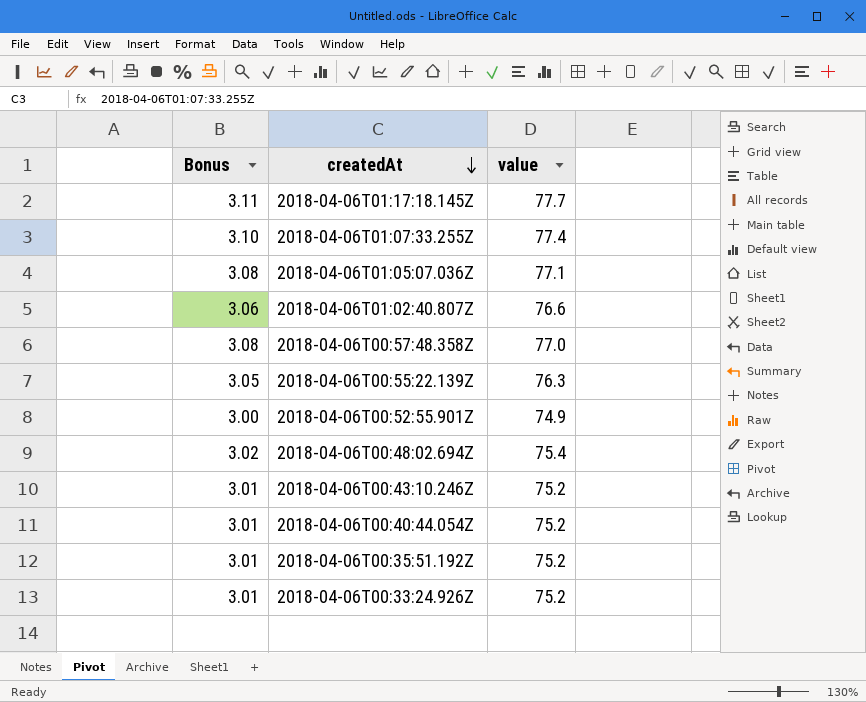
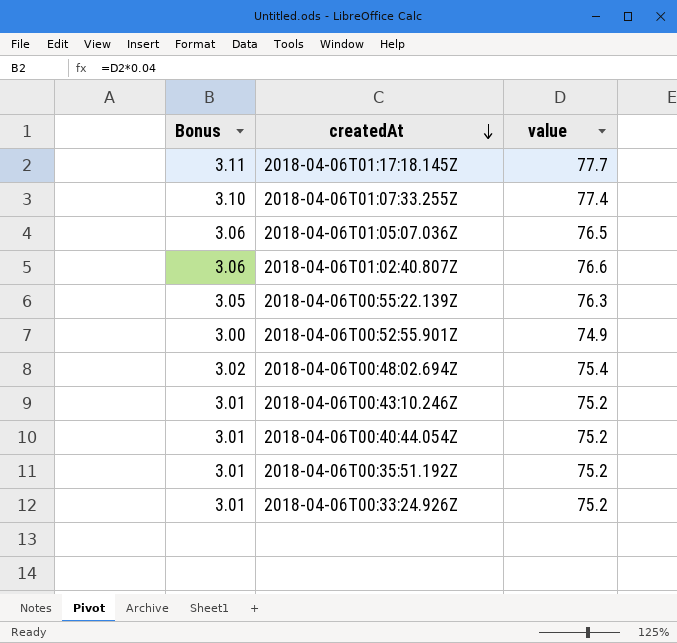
row 2018-04-06T00:57:48.358Z: 3.08 | 77.0 -> none
2018-04-06T01:05:07.036Z | Bonus: 3.08 -> 3.06
2018-04-06T01:05:07.036Z | value: 77.1 -> 76.5

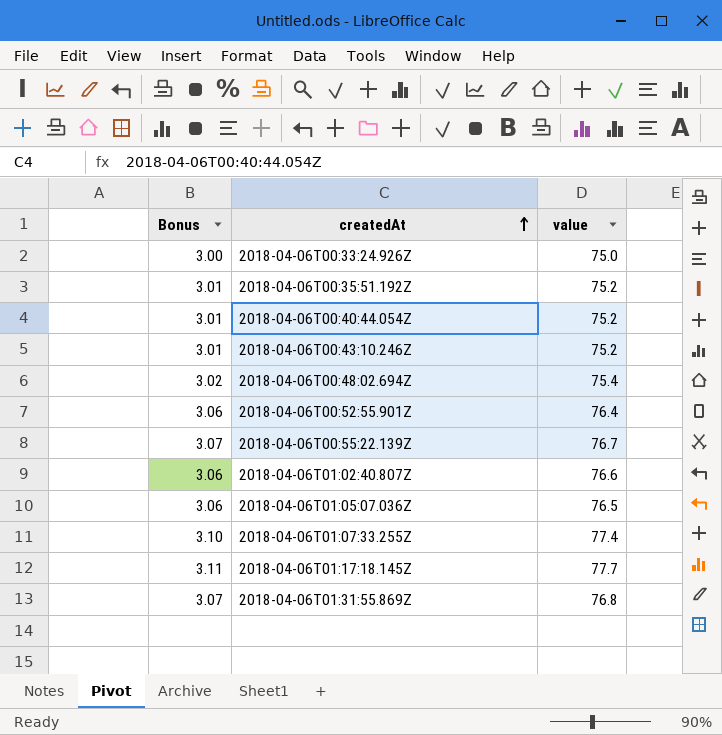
row order: createdAt descending -> createdAt ascending
2018-04-06T00:33:24.926Z | Bonus: 3.01 -> 3.00
2018-04-06T00:33:24.926Z | value: 75.2 -> 75.0
2018-04-06T00:52:55.901Z | Bonus: 3.00 -> 3.06
2018-04-06T00:52:55.901Z | value: 74.9 -> 76.4
2018-04-06T00:55:22.139Z | Bonus: 3.05 -> 3.07
2018-04-06T00:55:22.139Z | value: 76.3 -> 76.7
row 2018-04-06T01:31:55.869Z: none -> 3.07 | 76.8

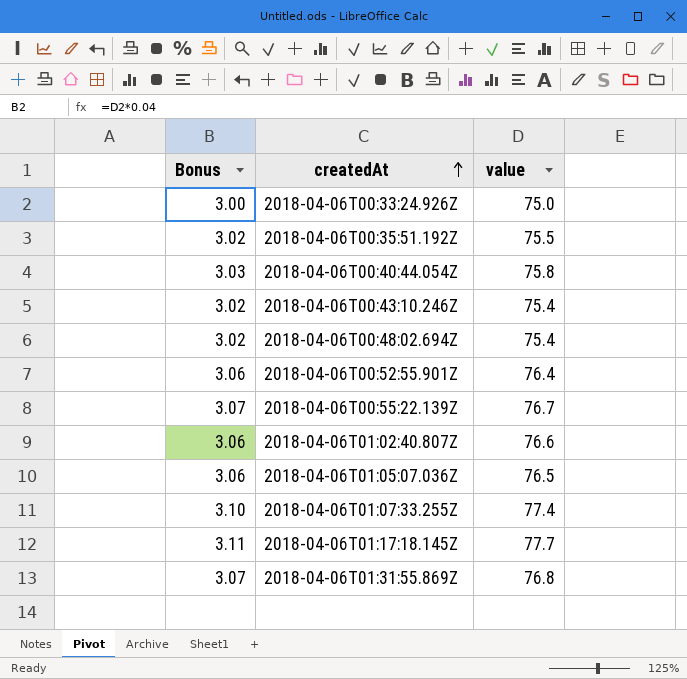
2018-04-06T00:35:51.192Z | Bonus: 3.01 -> 3.02
2018-04-06T00:35:51.192Z | value: 75.2 -> 75.5
2018-04-06T00:40:44.054Z | Bonus: 3.01 -> 3.03
2018-04-06T00:40:44.054Z | value: 75.2 -> 75.8
2018-04-06T00:43:10.246Z | Bonus: 3.01 -> 3.02
2018-04-06T00:43:10.246Z | value: 75.2 -> 75.4

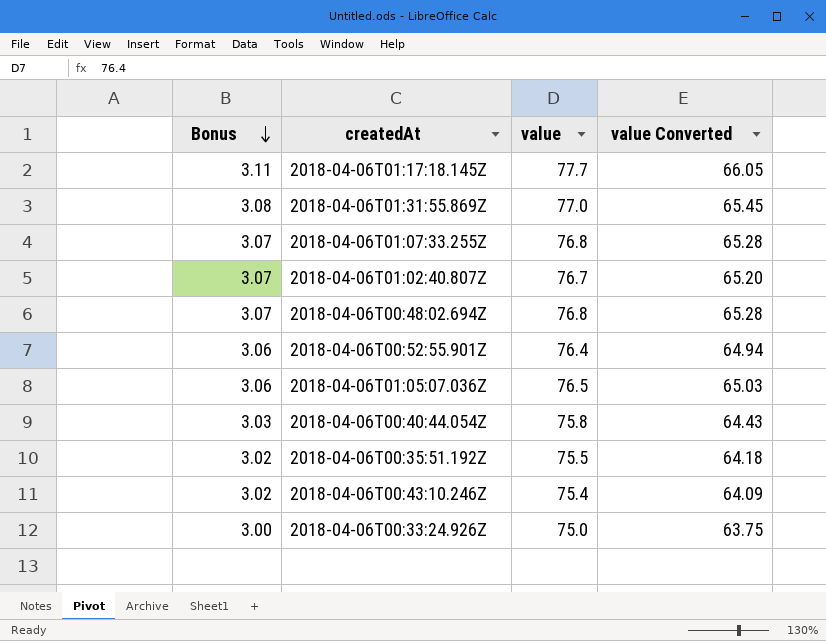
row order: createdAt ascending -> Bonus descending
column value Converted | formula: none -> [value] * 0.85
row 2018-04-06T00:55:22.139Z: 3.07 | 76.7 -> none
2018-04-06T01:31:55.869Z | Bonus: 3.07 -> 3.08
2018-04-06T01:31:55.869Z | value: 76.8 -> 77.0
2018-04-06T01:07:33.255Z | Bonus: 3.10 -> 3.07
2018-04-06T01:07:33.255Z | value: 77.4 -> 76.8
2018-04-06T01:02:40.807Z | Bonus: 3.06 -> 3.07
2018-04-06T01:02:40.807Z | value: 76.6 -> 76.7
2018-04-06T00:48:02.694Z | Bonus: 3.02 -> 3.07
2018-04-06T00:48:02.694Z | value: 75.4 -> 76.8

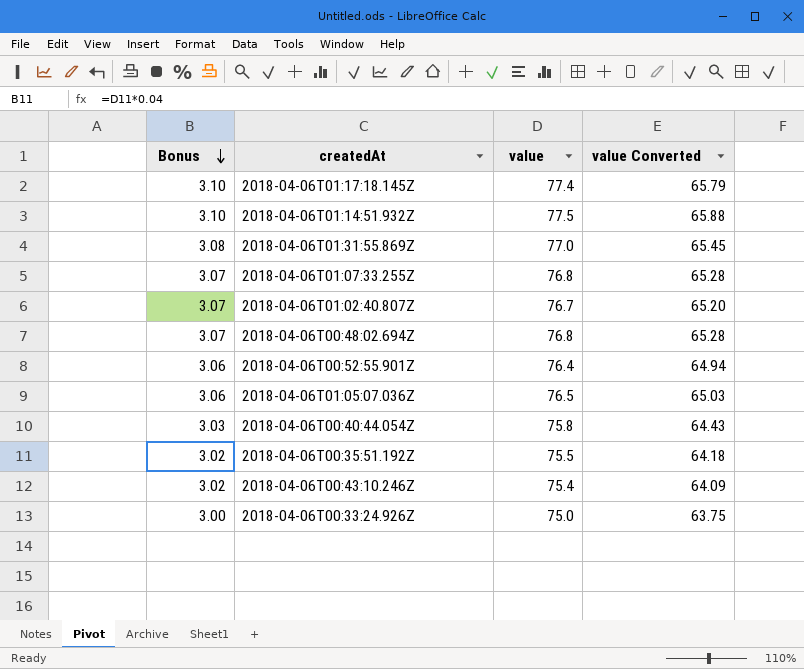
2018-04-06T01:17:18.145Z | Bonus: 3.11 -> 3.10
2018-04-06T01:17:18.145Z | value: 77.7 -> 77.4
2018-04-06T01:17:18.145Z | value Converted: 66.05 -> 65.79
row 2018-04-06T01:14:51.932Z: none -> 3.10 | 77.5 | 65.88

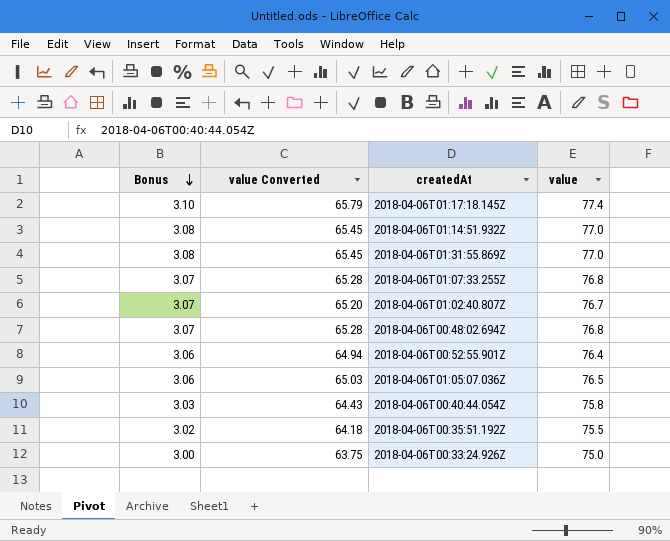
column value Converted | position: 4 -> 2
row 2018-04-06T00:43:10.246Z: 3.02 | 75.4 | 64.09 -> none
2018-04-06T01:14:51.932Z | Bonus: 3.10 -> 3.08
2018-04-06T01:14:51.932Z | value Converted: 65.88 -> 65.45
2018-04-06T01:14:51.932Z | value: 77.5 -> 77.0

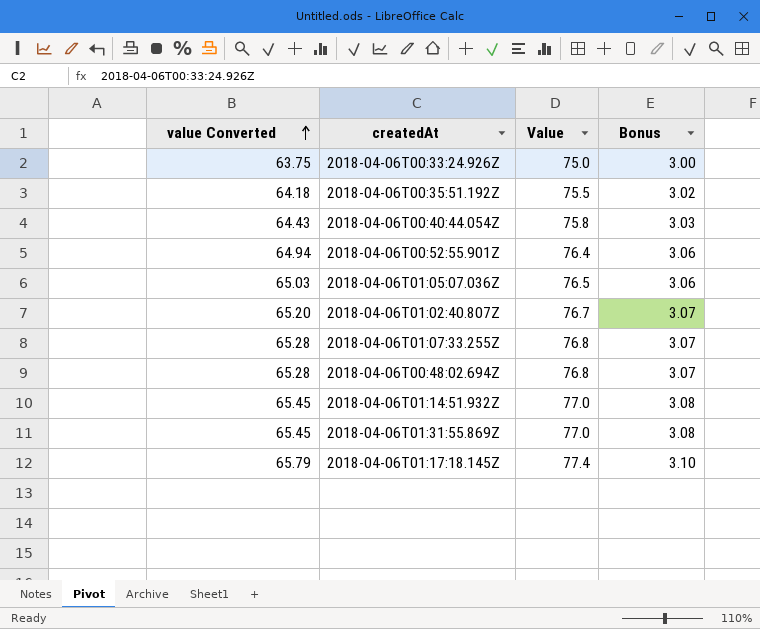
row order: Bonus descending -> value Converted ascending
column name: value -> Value
column Bonus | position: 1 -> 4

